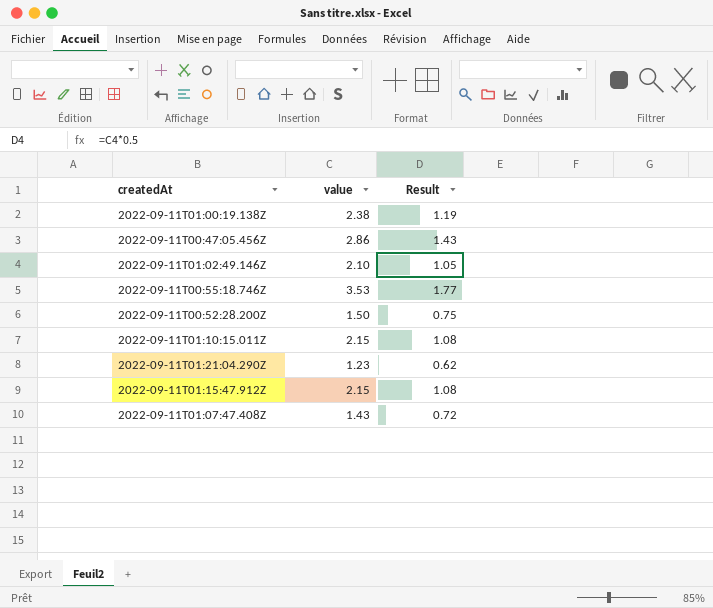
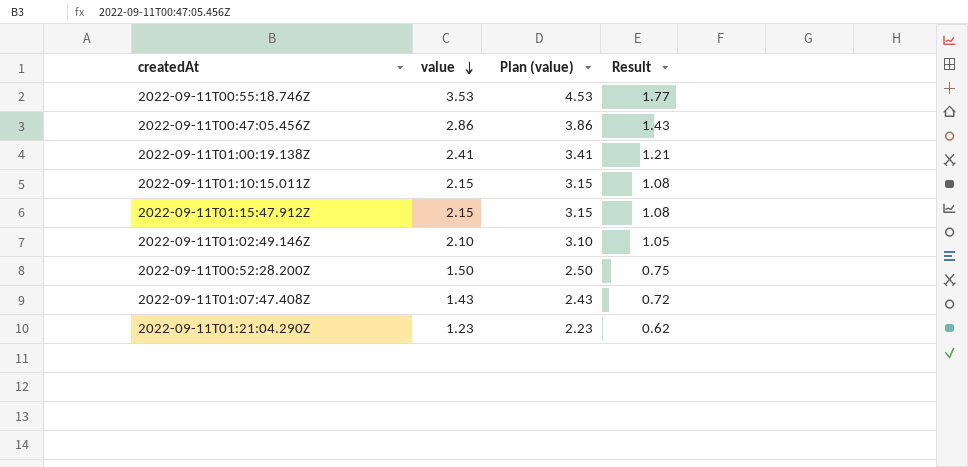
row order: none -> value descending
column Plan (value) | formula: none -> [value] + 1
2022-09-11T01:00:19.138Z | value: 2.38 -> 2.41
2022-09-11T01:00:19.138Z | Result: 1.19 -> 1.21

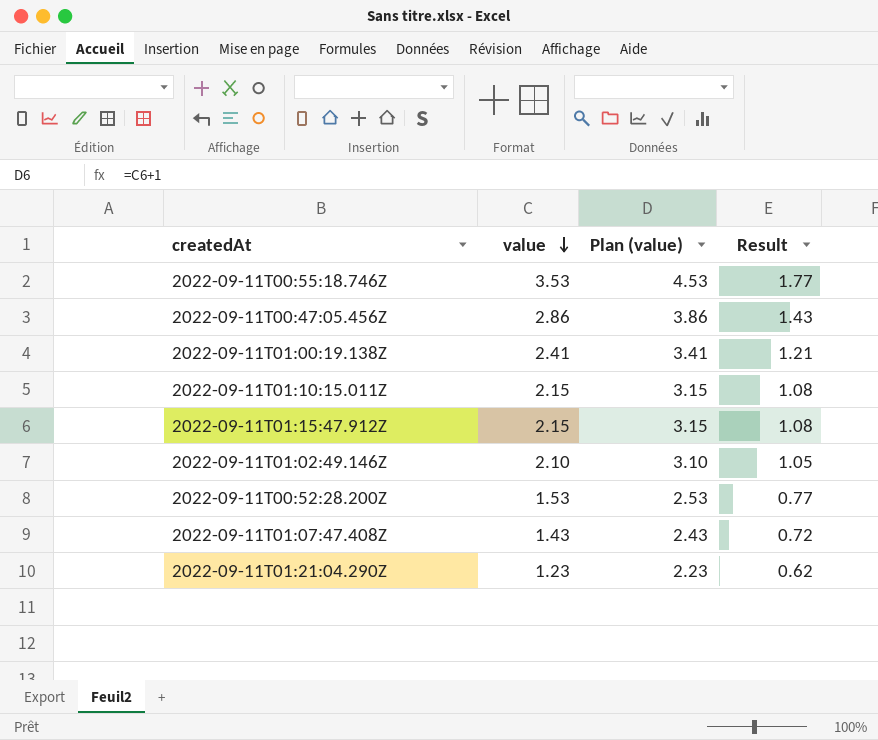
2022-09-11T00:52:28.200Z | value: 1.50 -> 1.53
2022-09-11T00:52:28.200Z | Plan (value): 2.50 -> 2.53
2022-09-11T00:52:28.200Z | Result: 0.75 -> 0.77

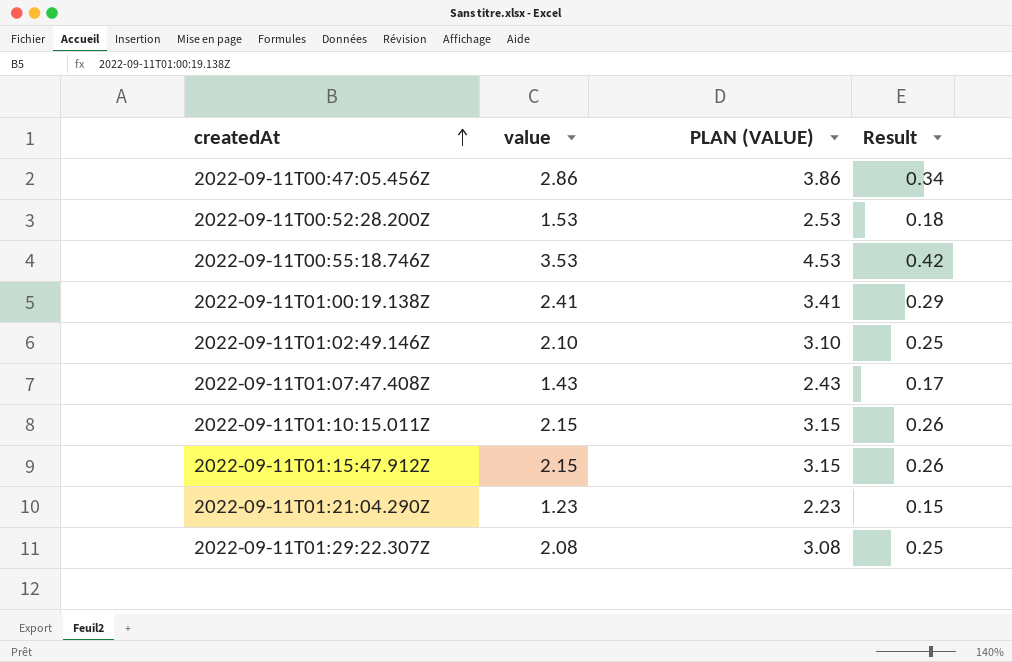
row order: value descending -> createdAt ascending
column name: Plan (value) -> PLAN (VALUE)
column Result | formula: [value] * 0.5 -> [value] * 0.12
row 2022-09-11T01:29:22.307Z: none -> 2.08 | 3.08 | 0.25

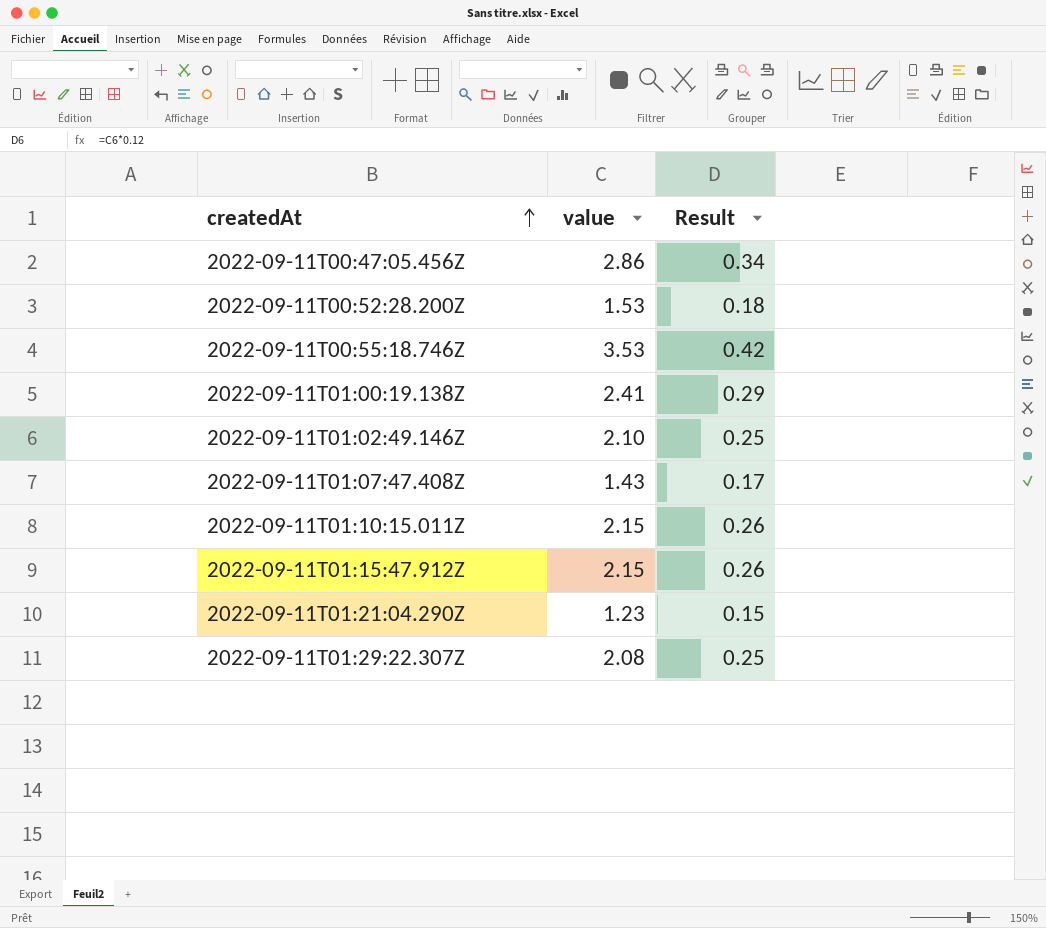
column PLAN (VALUE) | formula: [value] + 1 -> none

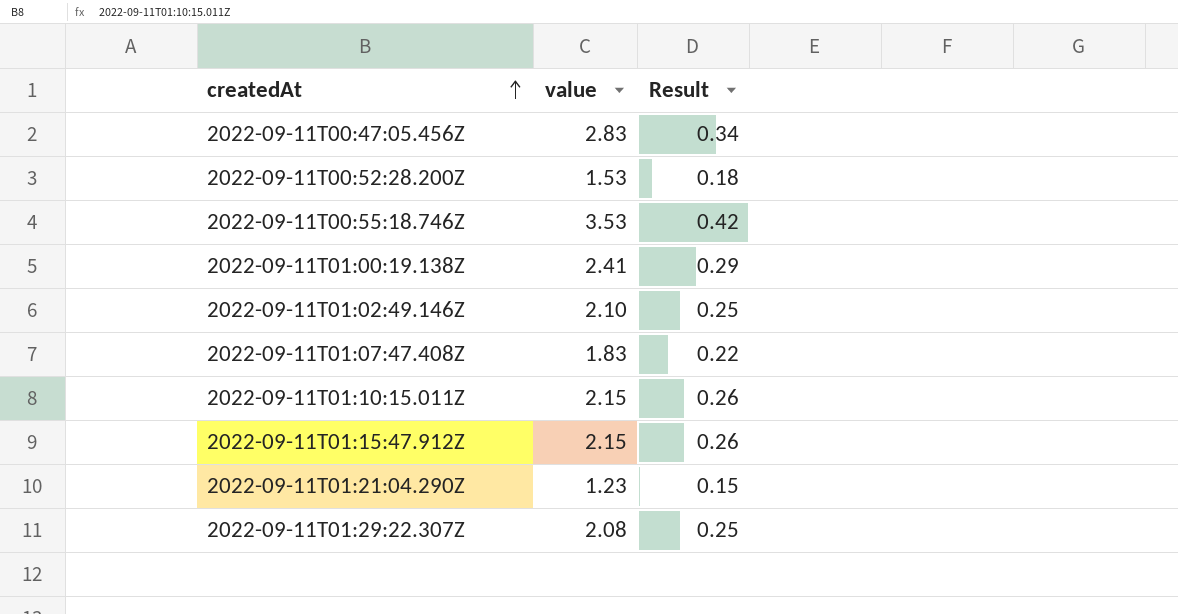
2022-09-11T00:47:05.456Z | value: 2.86 -> 2.83
2022-09-11T01:07:47.408Z | value: 1.43 -> 1.83
2022-09-11T01:07:47.408Z | Result: 0.17 -> 0.22

